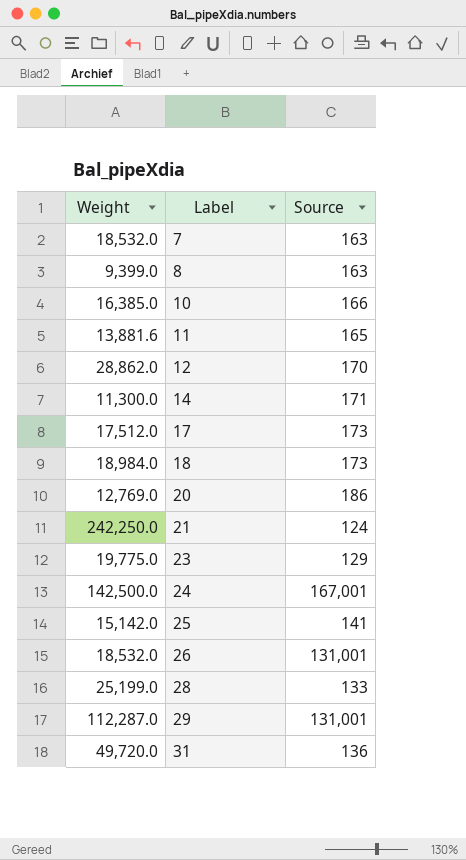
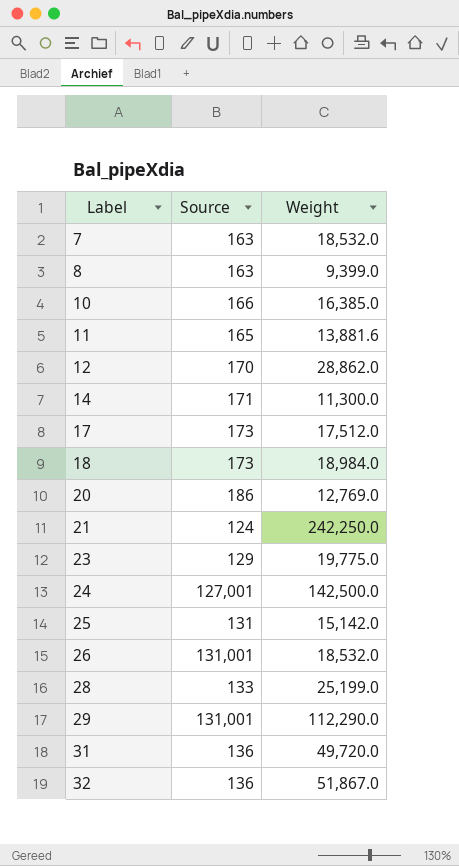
column Weight | position: 1 -> 3
24 | Source: 167,001 -> 127,001
25 | Source: 141 -> 131
29 | Weight: 112,287.0 -> 112,290.0
row 32: none -> 136 | 51,867.0

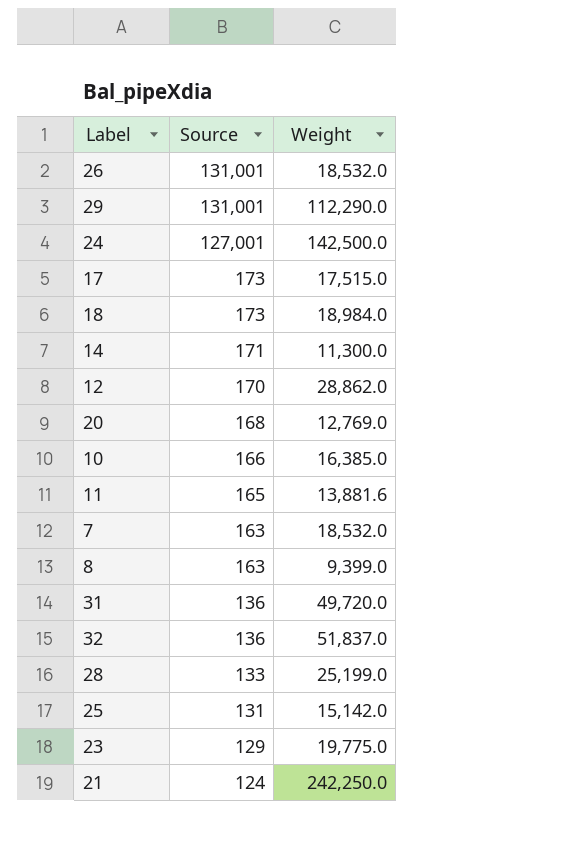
row order: Label ascending -> Source descending
17 | Weight: 17,512.0 -> 17,515.0
20 | Source: 186 -> 168
32 | Weight: 51,867.0 -> 51,837.0

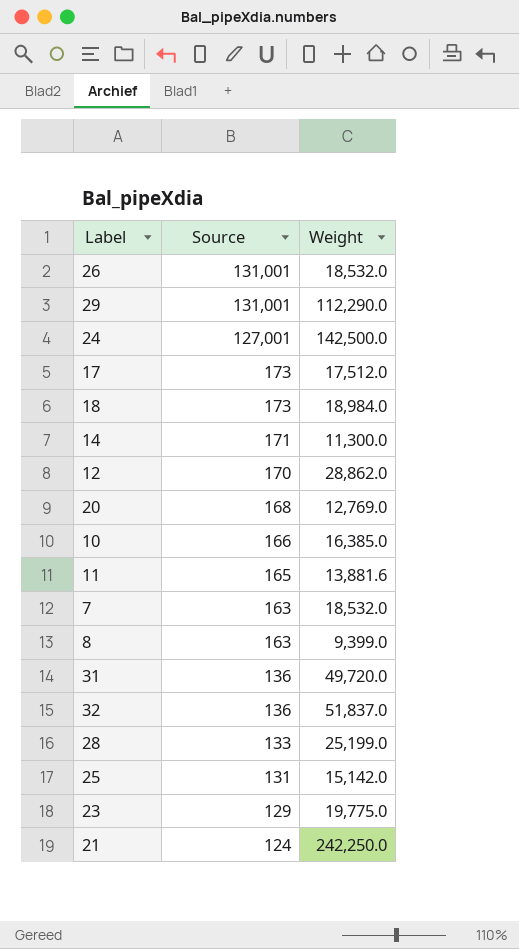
17 | Weight: 17,515.0 -> 17,512.0

